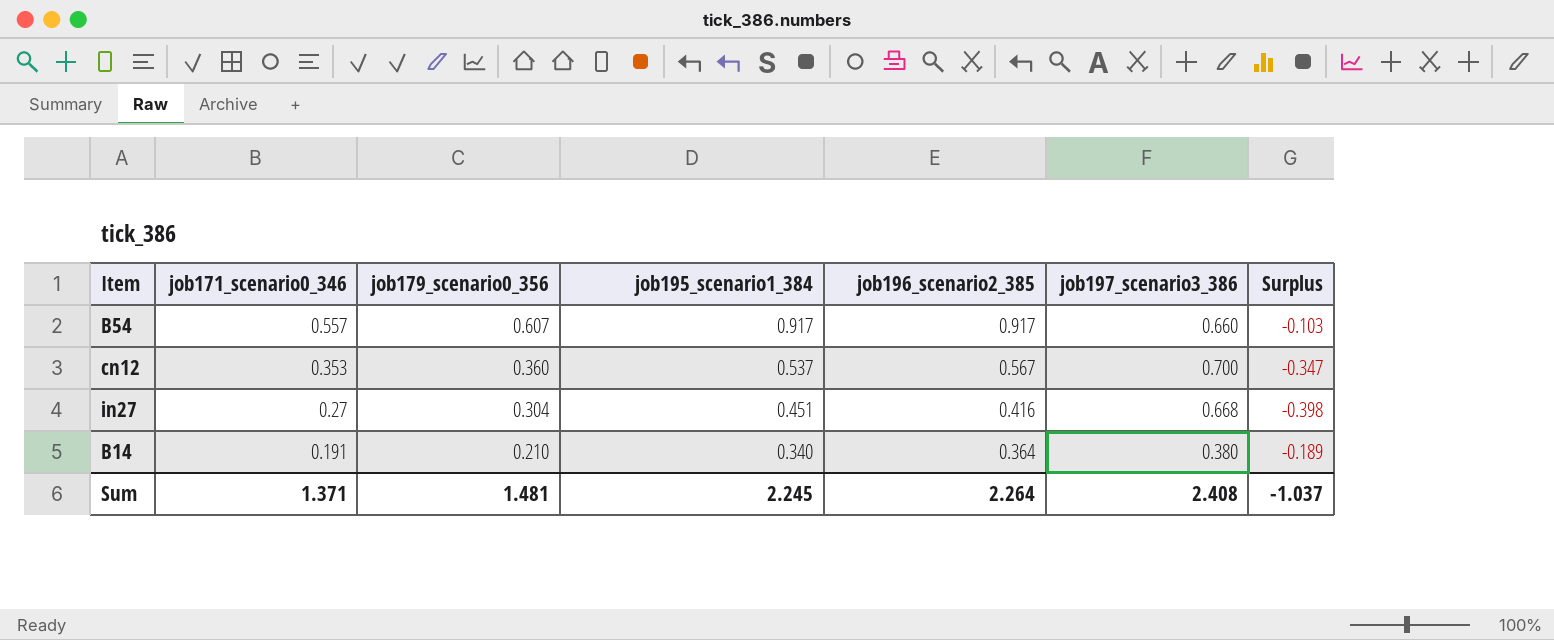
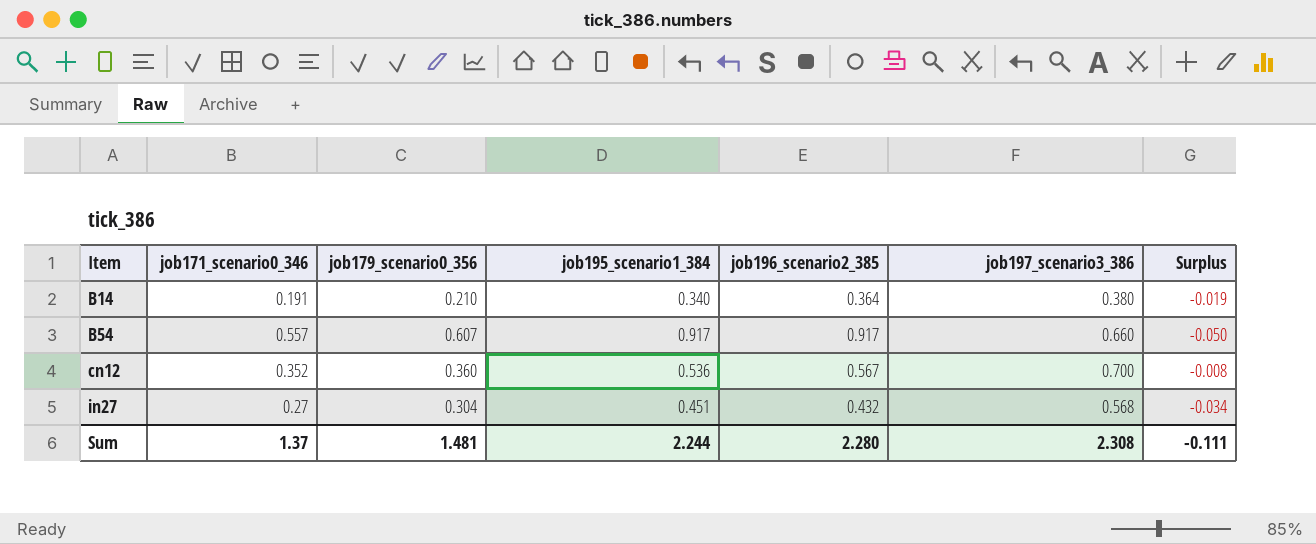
row order: job171_scenario0_346 descending -> Item ascending
column Surplus | formula: [job171_scenario0_346] - [job197_scenario3_386] -> [job171_scenario0_346] - [job179_scenario0_356]
cn12 | job171_scenario0_346: 0.353 -> 0.352
cn12 | job195_scenario1_384: 0.537 -> 0.536
in27 | job196_scenario2_385: 0.416 -> 0.432
in27 | job197_scenario3_386: 0.668 -> 0.568
Sum | job171_scenario0_346: 1.371 -> 1.37
Sum | job195_scenario1_384: 2.245 -> 2.244
Sum | job196_scenario2_385: 2.264 -> 2.280
Sum | job197_scenario3_386: 2.408 -> 2.308
Sum | Surplus: -1.037 -> -0.111

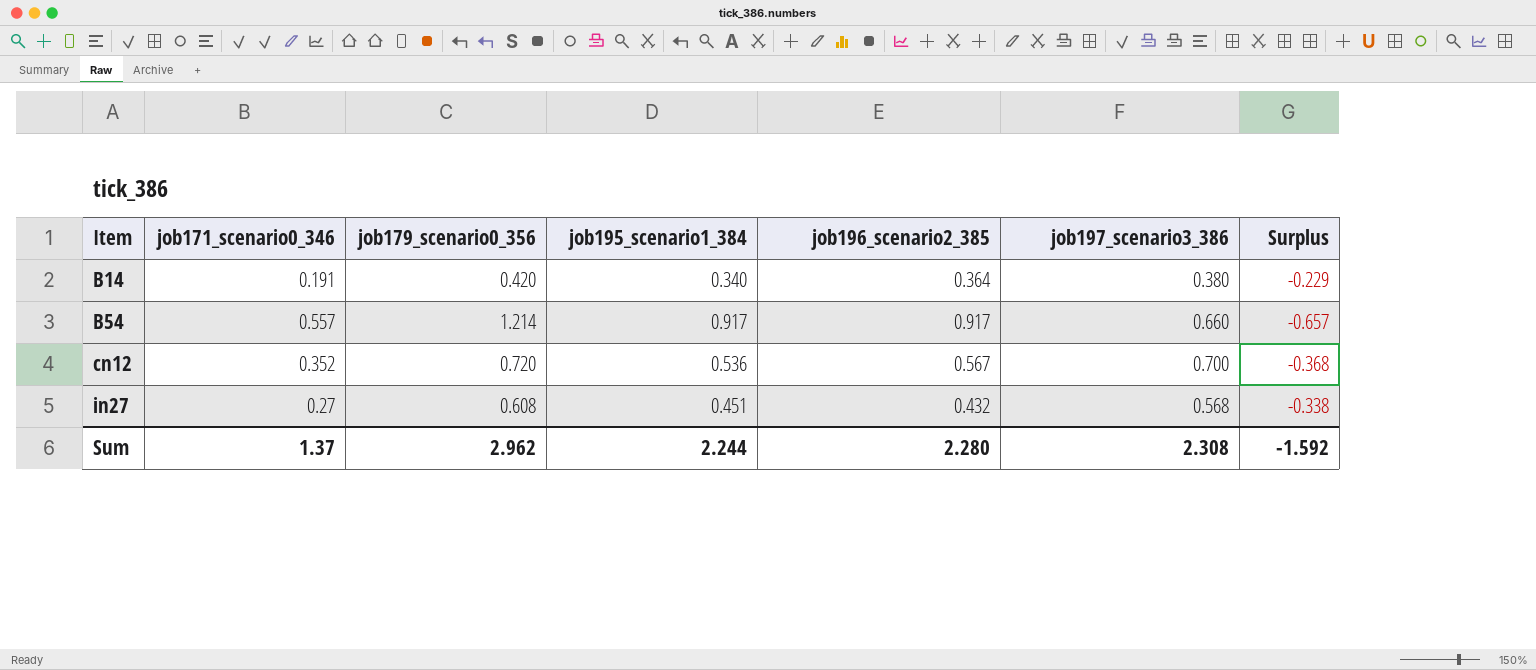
B14 | job179_scenario0_356: 0.210 -> 0.420
B14 | Surplus: -0.019 -> -0.229
B54 | job179_scenario0_356: 0.607 -> 1.214
B54 | Surplus: -0.050 -> -0.657
cn12 | job179_scenario0_356: 0.360 -> 0.720
cn12 | Surplus: -0.008 -> -0.368
in27 | job179_scenario0_356: 0.304 -> 0.608
in27 | Surplus: -0.034 -> -0.338
Sum | job179_scenario0_356: 1.481 -> 2.962
Sum | Surplus: -0.111 -> -1.592

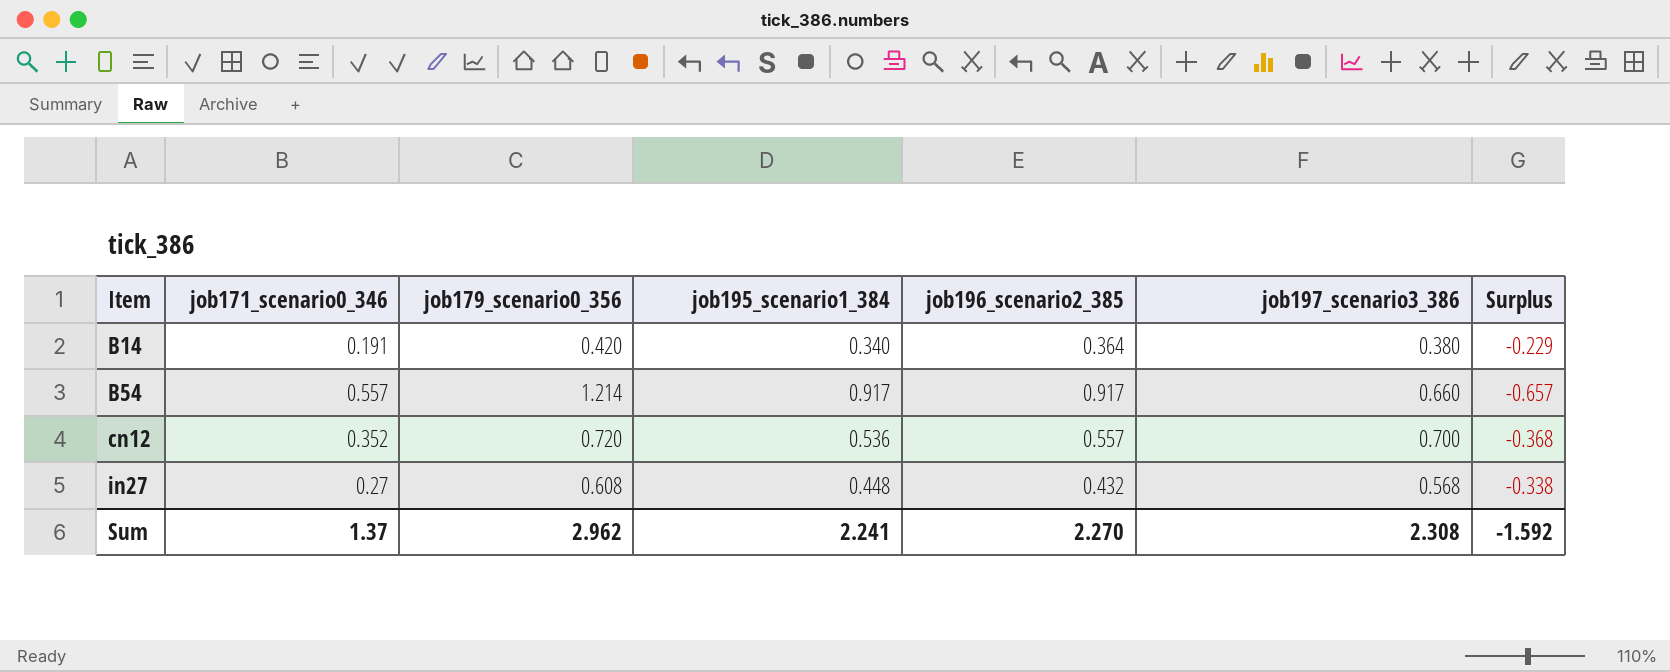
cn12 | job196_scenario2_385: 0.567 -> 0.557
in27 | job195_scenario1_384: 0.451 -> 0.448
Sum | job195_scenario1_384: 2.244 -> 2.241
Sum | job196_scenario2_385: 2.280 -> 2.270

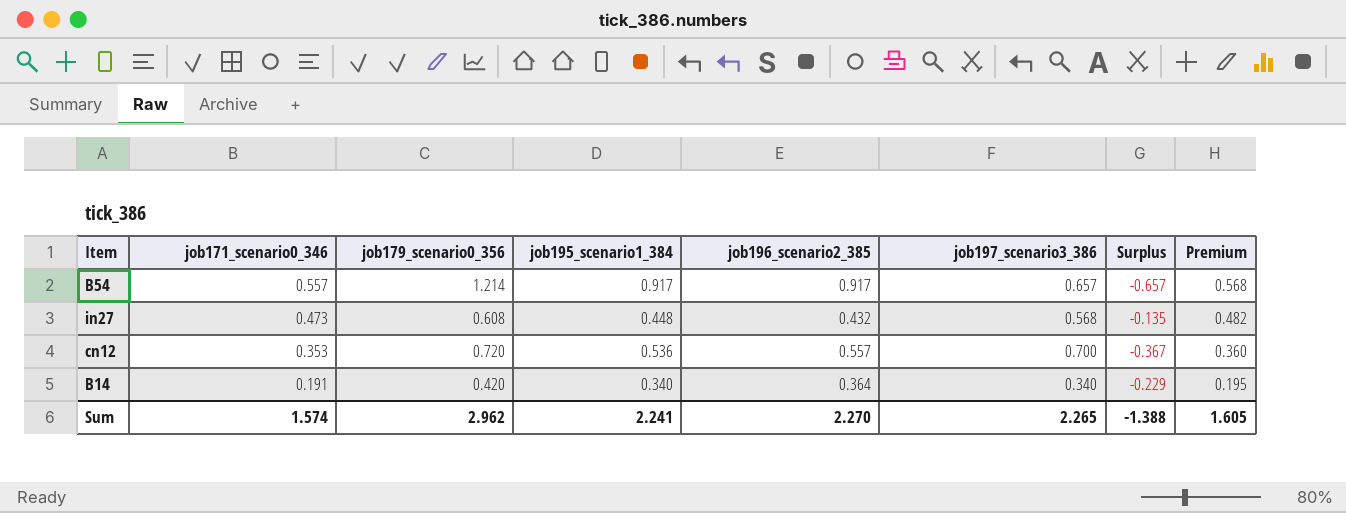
row order: Item ascending -> job171_scenario0_346 descending
column Premium | formula: none -> [job171_scenario0_346] * 1.02
B54 | job197_scenario3_386: 0.660 -> 0.657
in27 | job171_scenario0_346: 0.27 -> 0.473
in27 | Surplus: -0.338 -> -0.135
cn12 | job171_scenario0_346: 0.352 -> 0.353
cn12 | Surplus: -0.368 -> -0.367
B14 | job197_scenario3_386: 0.380 -> 0.340
Sum | job171_scenario0_346: 1.37 -> 1.574
Sum | job197_scenario3_386: 2.308 -> 2.265
Sum | Surplus: -1.592 -> -1.388

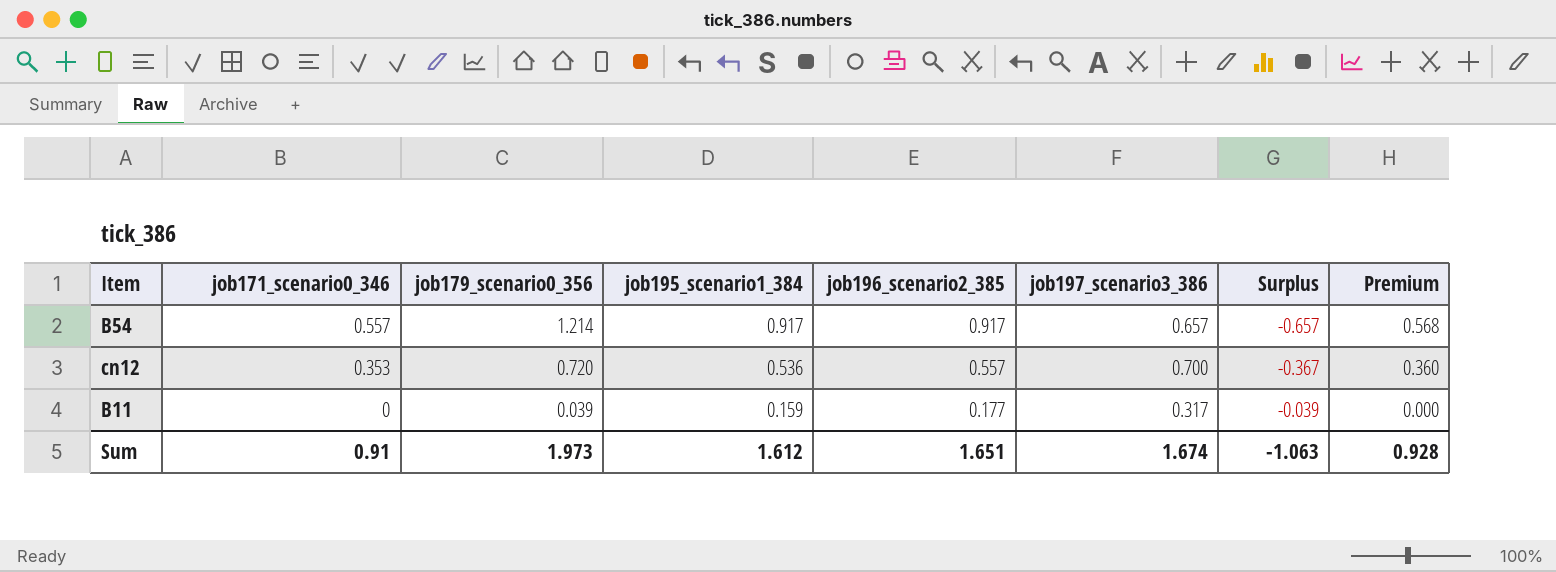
row in27: 0.473 | 0.608 | 0.448 | 0.432 | 0.568 | -0.135 | 0.482 -> none
row B14: 0.191 | 0.420 | 0.340 | 0.364 | 0.340 | -0.229 | 0.195 -> none
row B11: none -> 0 | 0.039 | 0.159 | 0.177 | 0.317 | -0.039 | 0.000
Sum | job171_scenario0_346: 1.574 -> 0.91
Sum | job179_scenario0_356: 2.962 -> 1.973
Sum | job195_scenario1_384: 2.241 -> 1.612
Sum | job196_scenario2_385: 2.270 -> 1.651
Sum | job197_scenario3_386: 2.265 -> 1.674
Sum | Surplus: -1.388 -> -1.063
Sum | Premium: 1.605 -> 0.928

